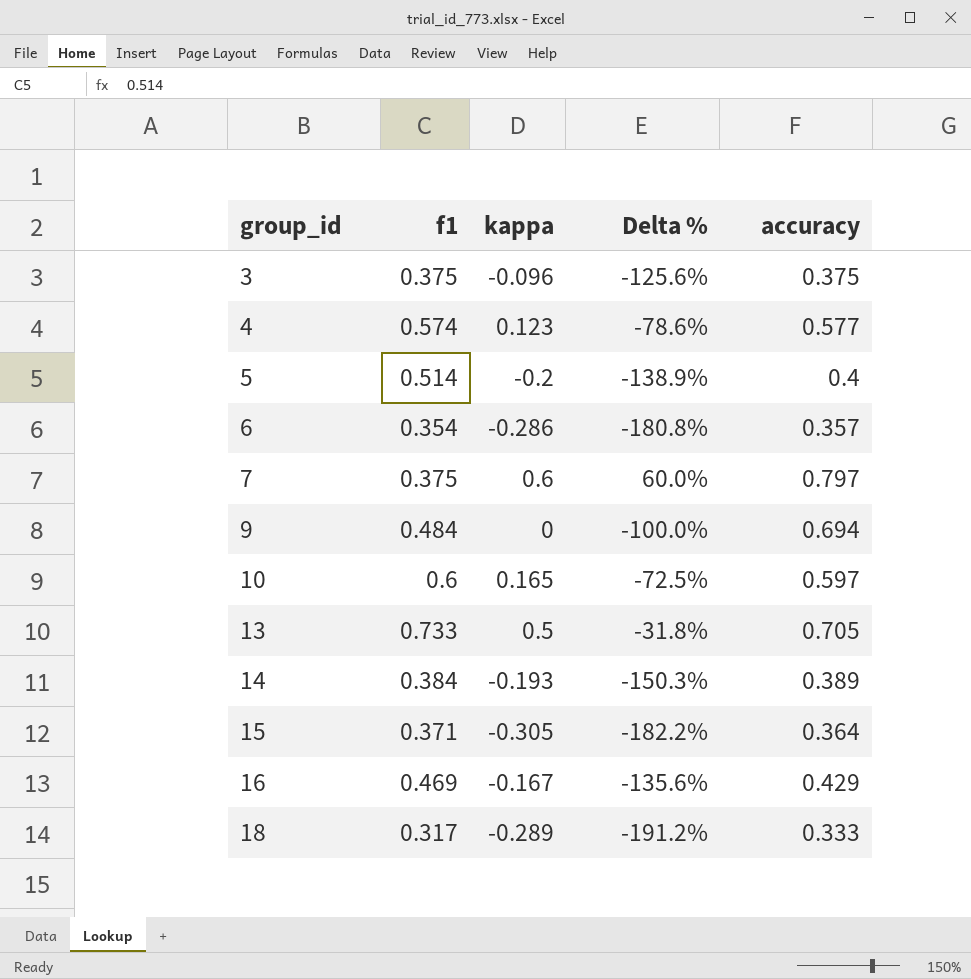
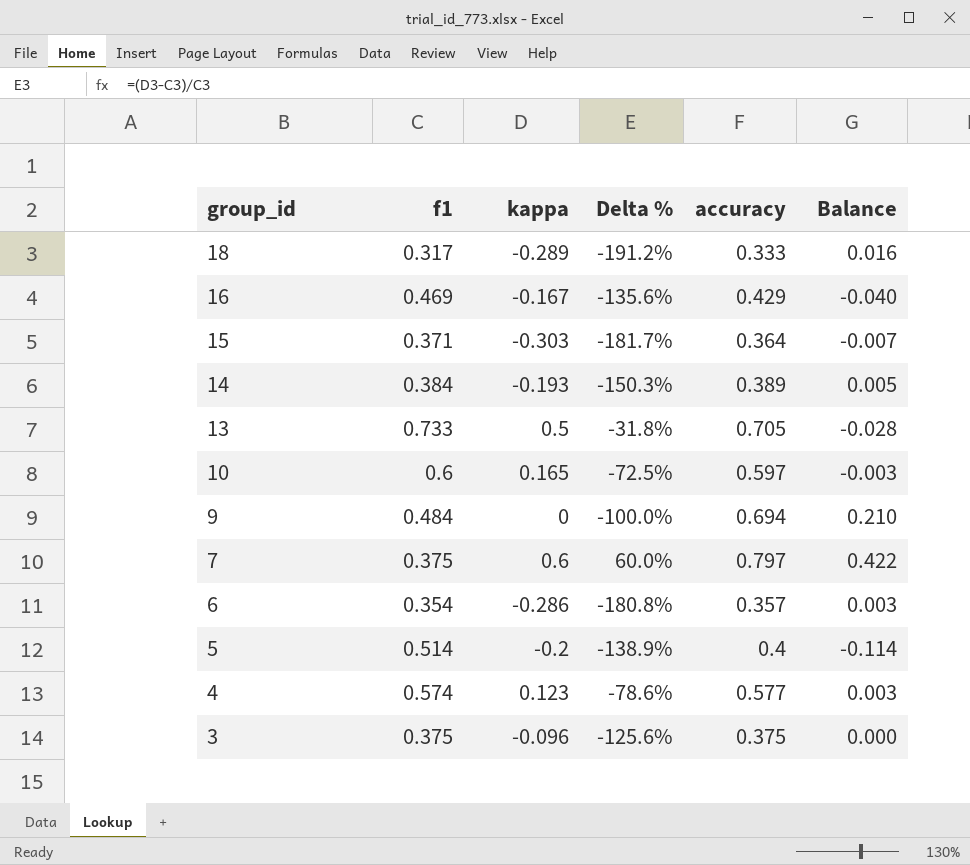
row order: group_id ascending -> group_id descending
column Balance | formula: none -> [accuracy] - [f1]
15 | kappa: -0.305 -> -0.303
15 | Delta %: -182.2% -> -181.7%

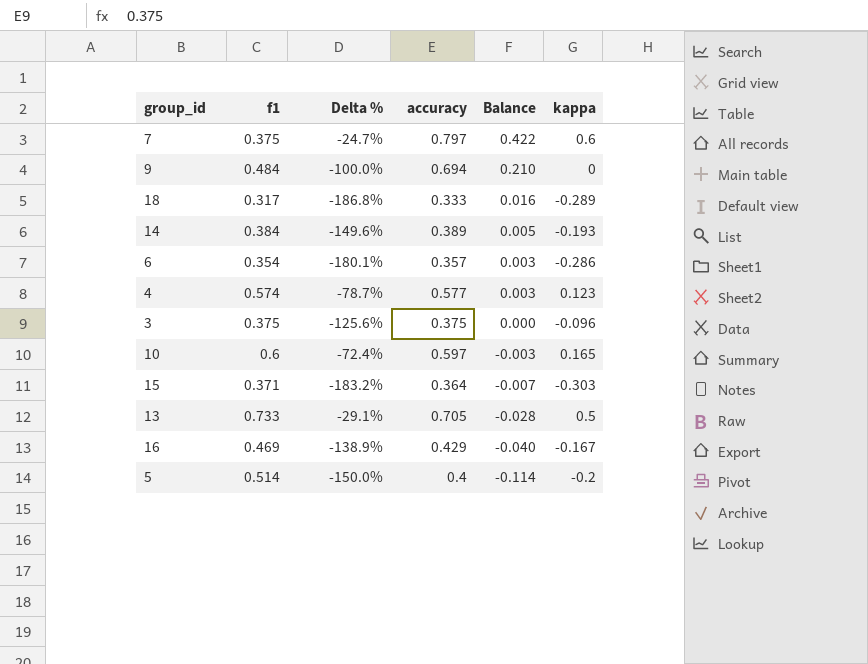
row order: group_id descending -> Balance descending
column Delta % | formula: ([kappa] - [f1]) / [f1] -> ([kappa] - [accuracy]) / [accuracy]
column kappa | position: 3 -> 6

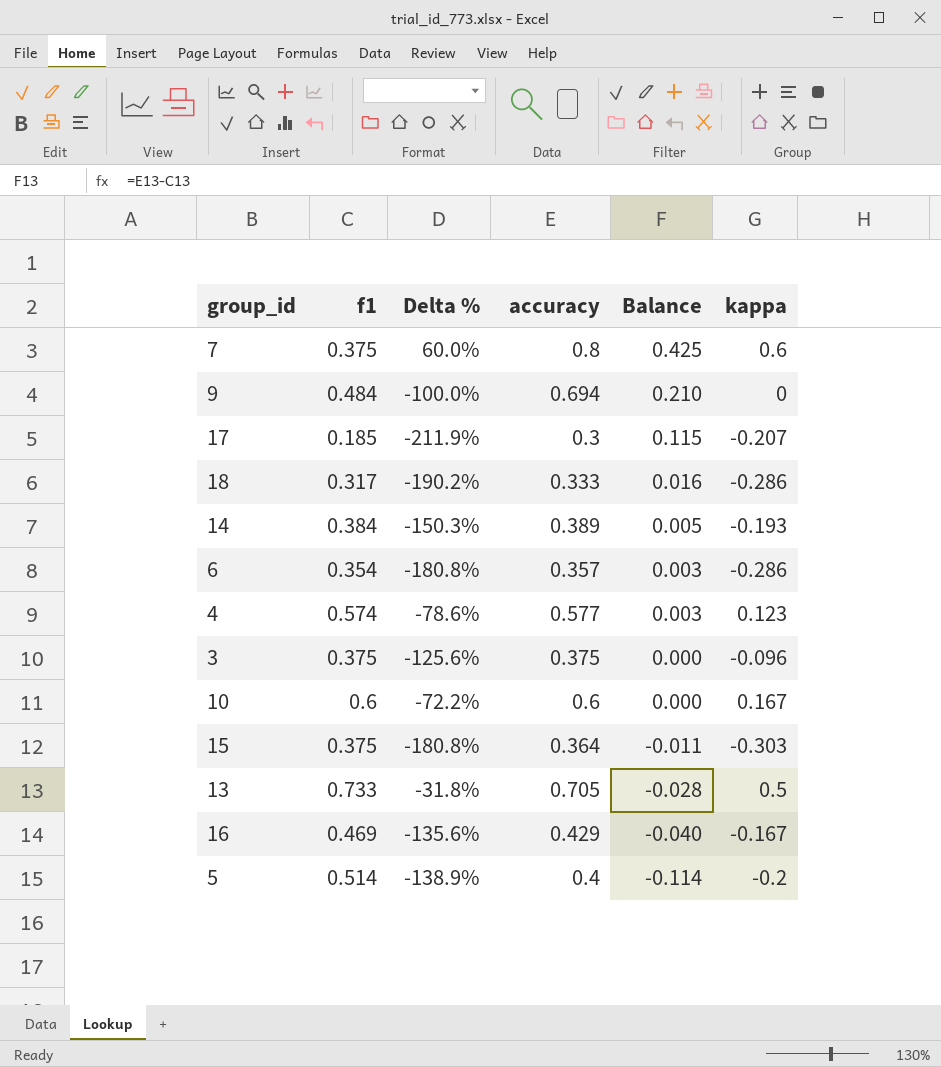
column Delta % | formula: ([kappa] - [accuracy]) / [accuracy] -> ([kappa] - [f1]) / [f1]
7 | accuracy: 0.797 -> 0.8
7 | Balance: 0.422 -> 0.425
row 17: none -> 0.185 | -211.9% | 0.3 | 0.115 | -0.207
18 | kappa: -0.289 -> -0.286
10 | accuracy: 0.597 -> 0.6
10 | Balance: -0.003 -> 0.000
10 | kappa: 0.165 -> 0.167
15 | f1: 0.371 -> 0.375
15 | Balance: -0.007 -> -0.011

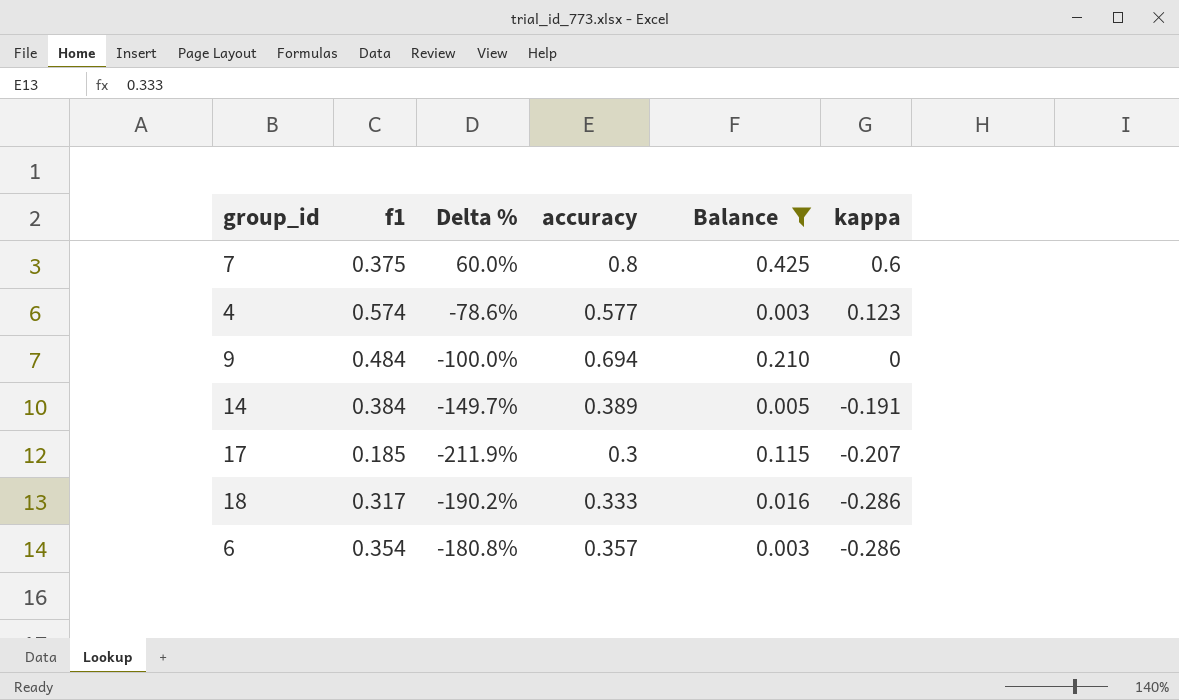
filter: none -> Balance >= 0.003
row order: Balance descending -> kappa descending
14 | Delta %: -150.3% -> -149.7%
14 | kappa: -0.193 -> -0.191

